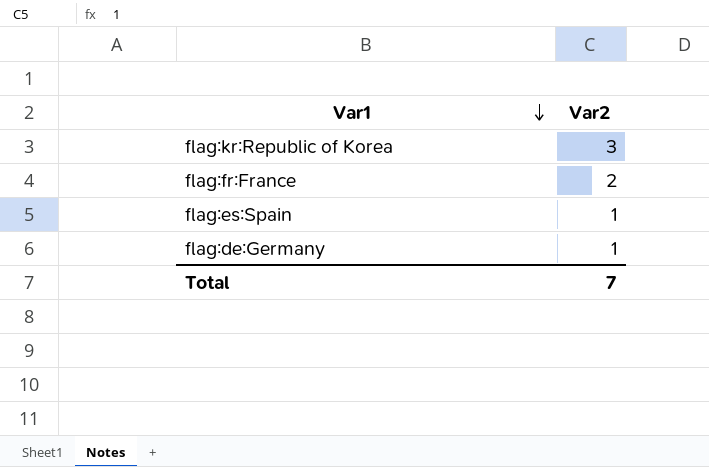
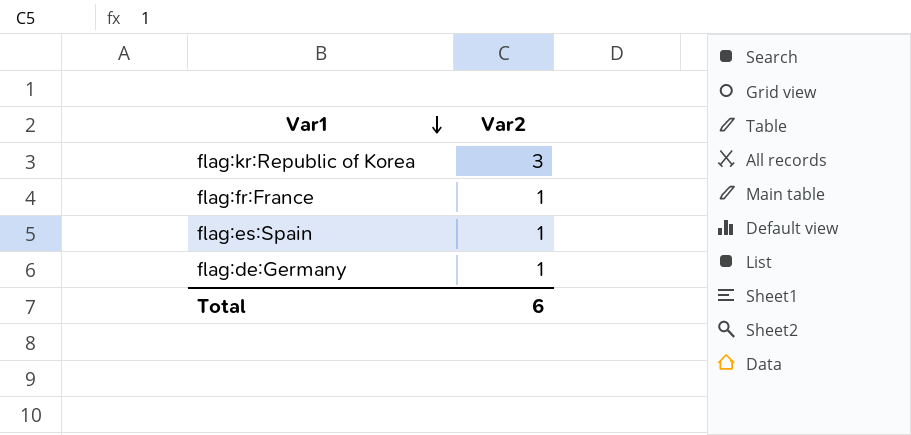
flag:fr:France | Var2: 2 -> 1
Total | Var2: 7 -> 6

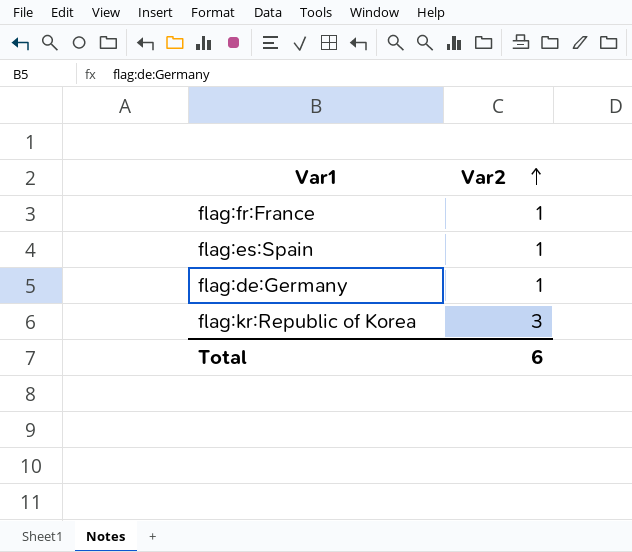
row order: Var1 descending -> Var2 ascending

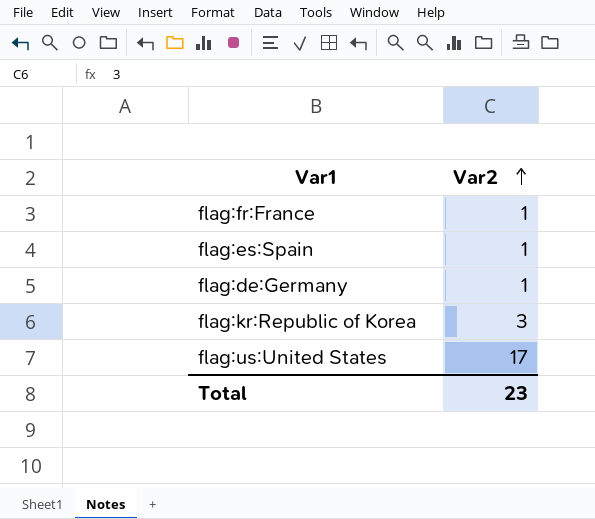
row flag:us:United States: none -> 17
Total | Var2: 6 -> 23

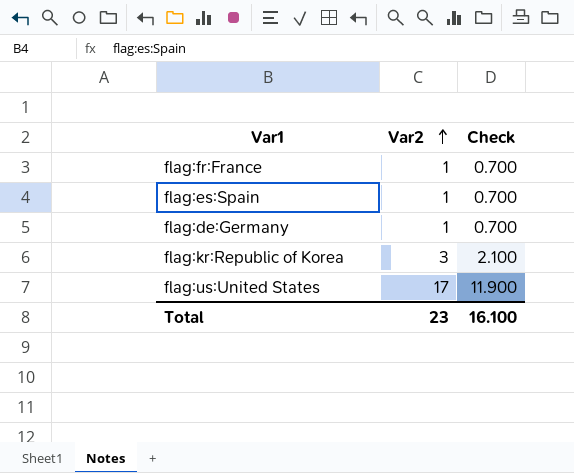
column Check | formula: none -> [Var2] * 0.7

